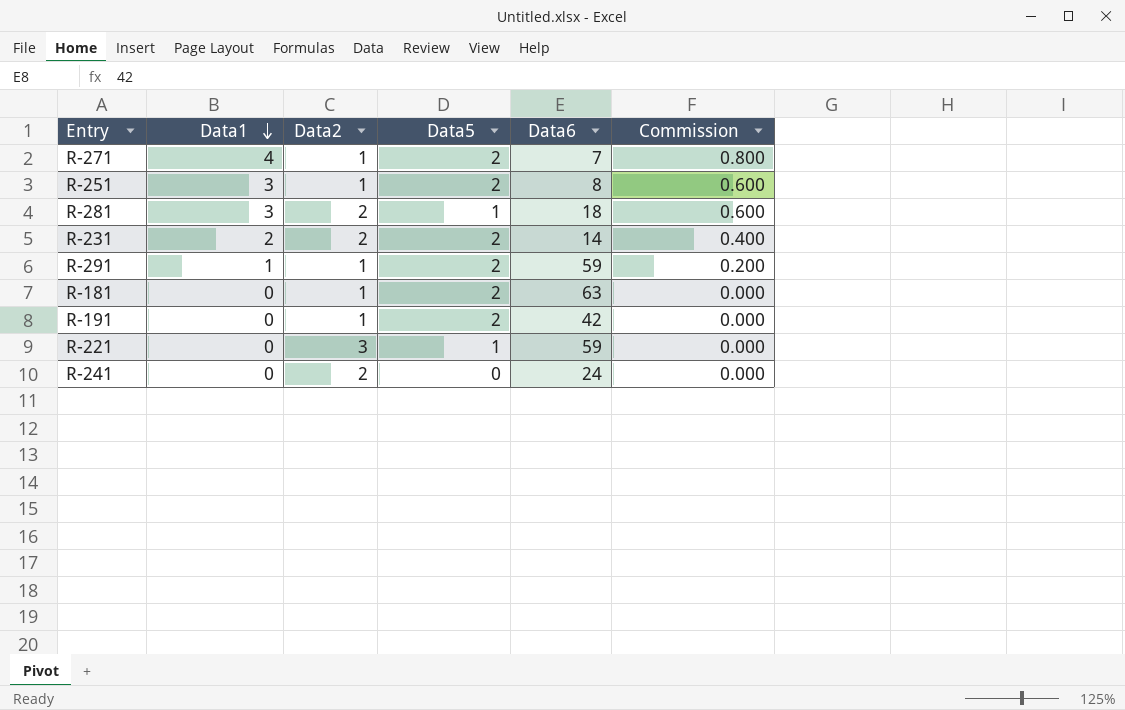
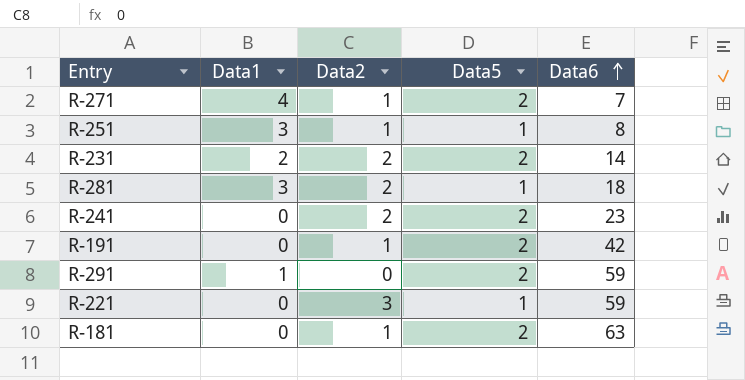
row order: Data1 descending -> Data6 ascending
column Commission | formula: [Data1] * 0.2 -> none
R-251 | Data5: 2 -> 1
R-241 | Data5: 0 -> 2
R-241 | Data6: 24 -> 23
R-291 | Data2: 1 -> 0

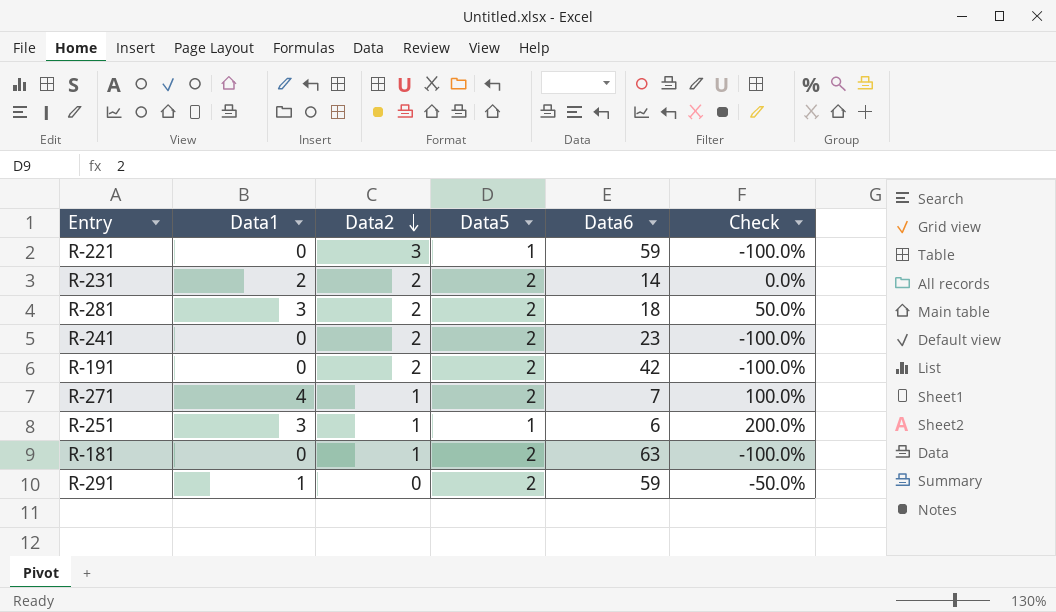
row order: Data6 ascending -> Data2 descending
column Check | formula: none -> ([Data1] - [Data5]) / [Data5]
R-281 | Data5: 1 -> 2
R-191 | Data2: 1 -> 2
R-251 | Data6: 8 -> 6

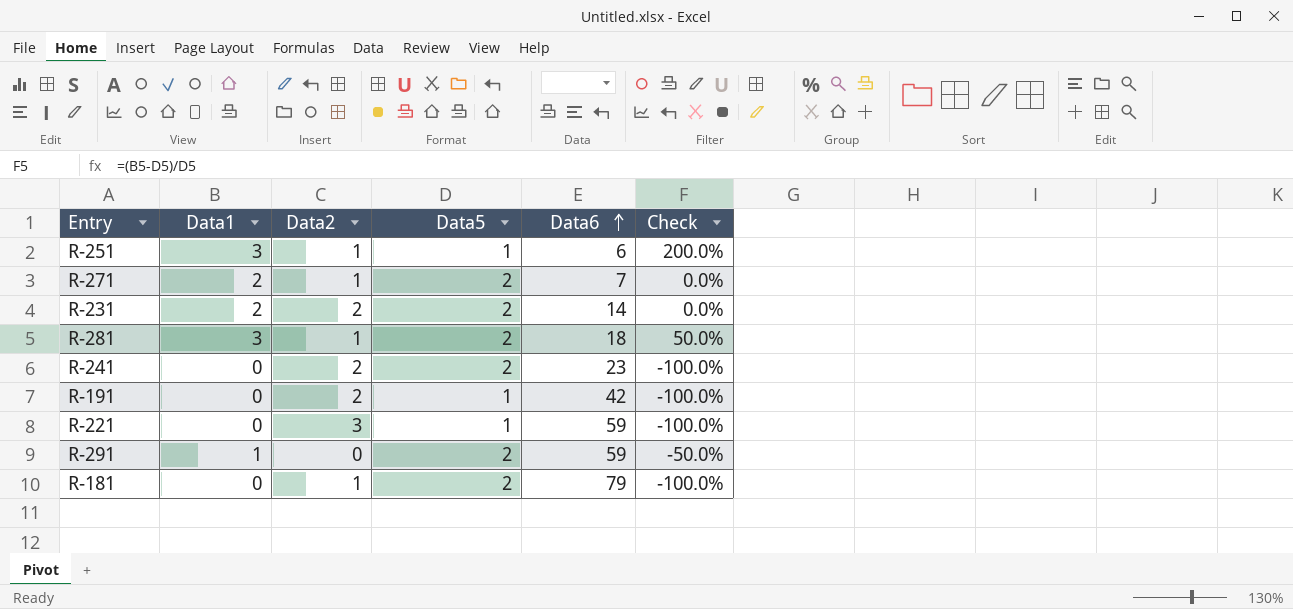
row order: Data2 descending -> Data6 ascending
R-271 | Data1: 4 -> 2
R-271 | Check: 100.0% -> 0.0%
R-281 | Data2: 2 -> 1
R-191 | Data5: 2 -> 1
R-181 | Data6: 63 -> 79

